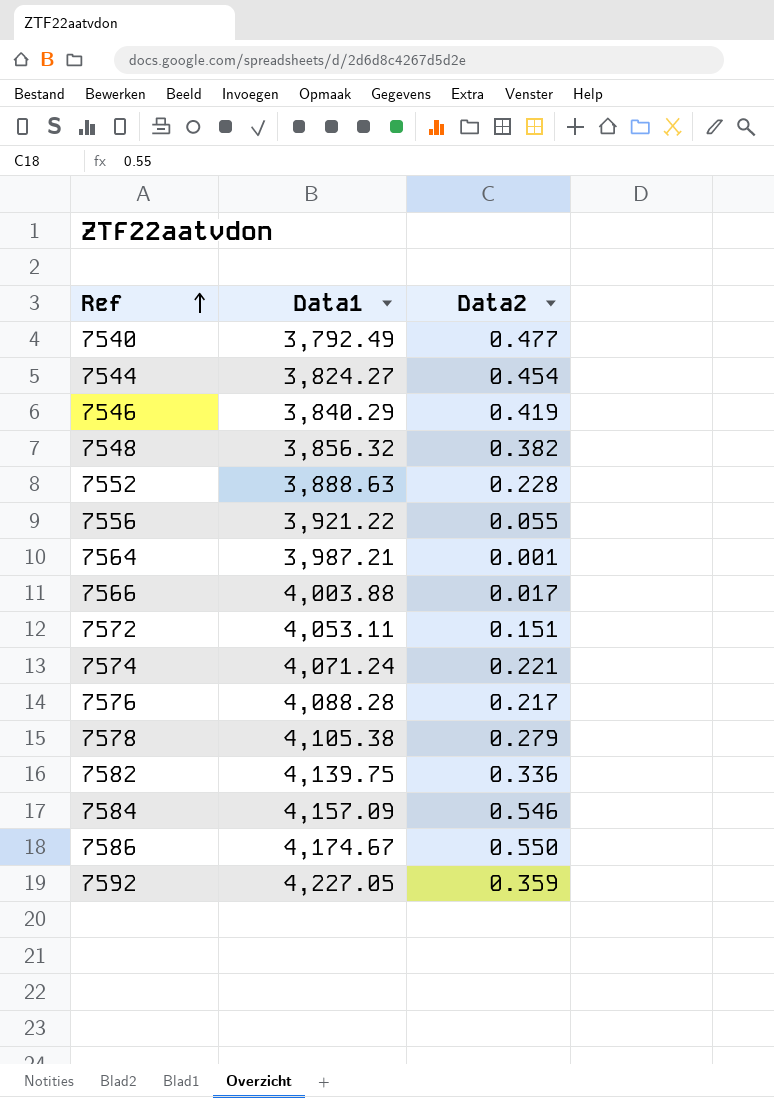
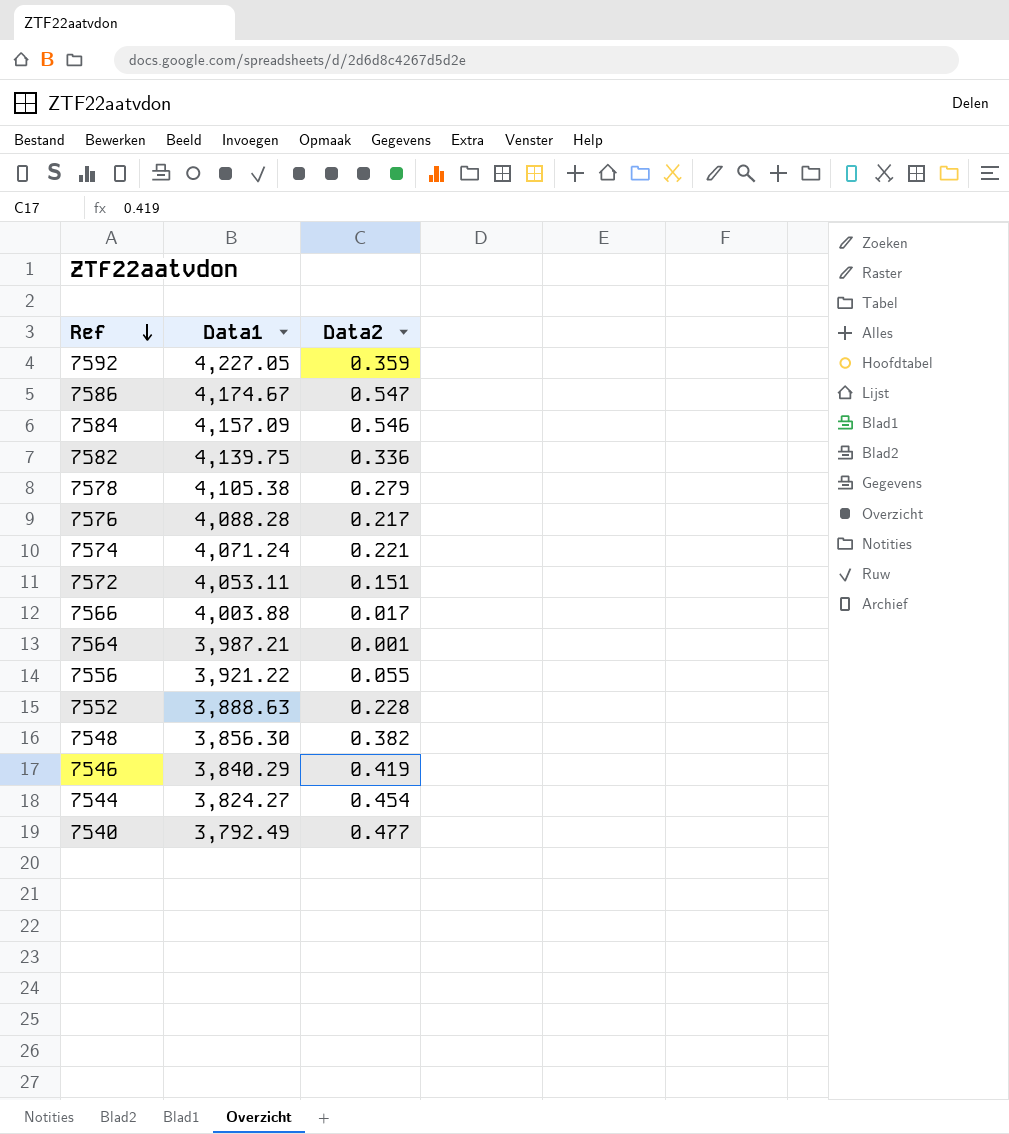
row order: Ref ascending -> Ref descending
7586 | Data2: 0.550 -> 0.547
7548 | Data1: 3,856.32 -> 3,856.30

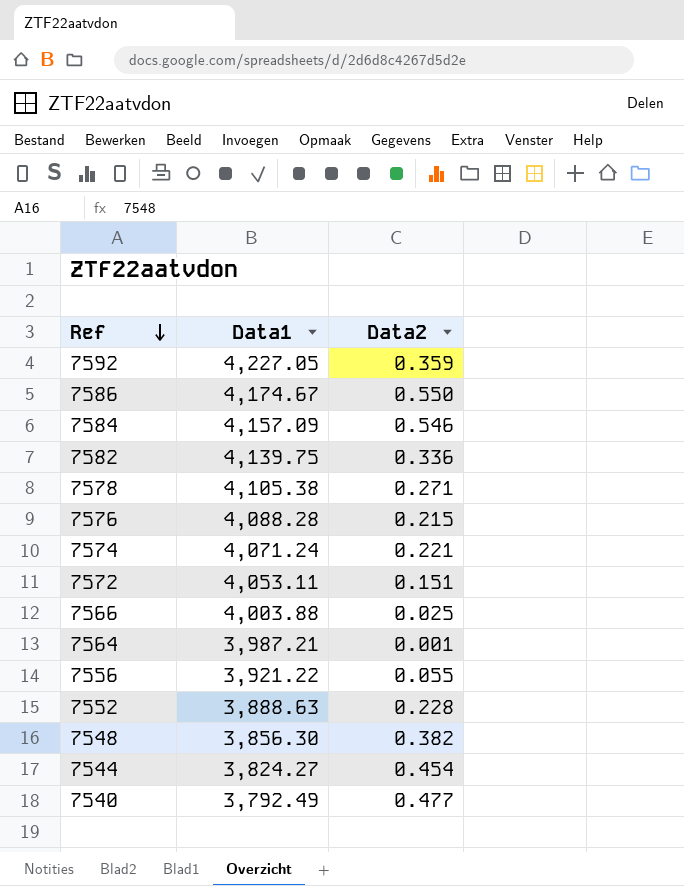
row 7546: 3,840.29 | 0.419 -> none
7586 | Data2: 0.547 -> 0.550
7578 | Data2: 0.279 -> 0.271
7576 | Data2: 0.217 -> 0.215
7566 | Data2: 0.017 -> 0.025

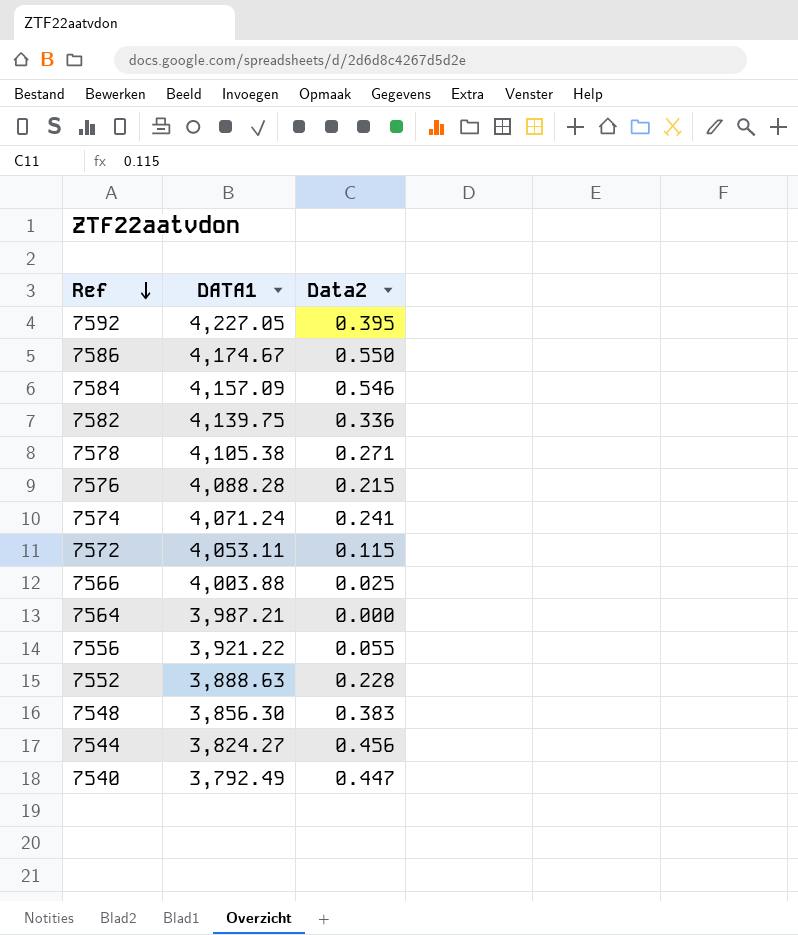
column name: Data1 -> DATA1
7592 | Data2: 0.359 -> 0.395
7574 | Data2: 0.221 -> 0.241
7572 | Data2: 0.151 -> 0.115
7564 | Data2: 0.001 -> 0.000
7548 | Data2: 0.382 -> 0.383
7544 | Data2: 0.454 -> 0.456
7540 | Data2: 0.477 -> 0.447

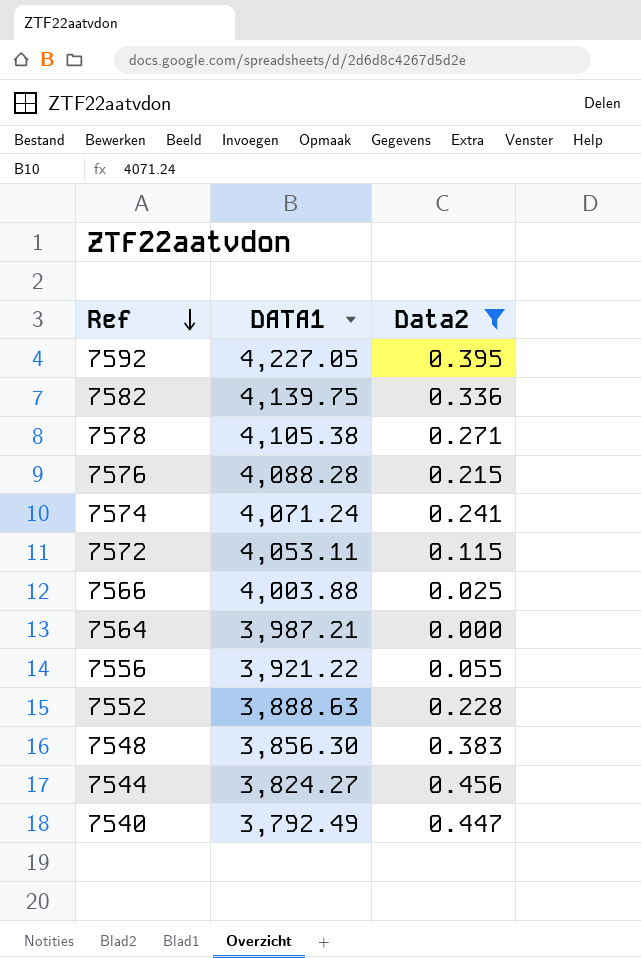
filter: none -> Data2 <= 0.456

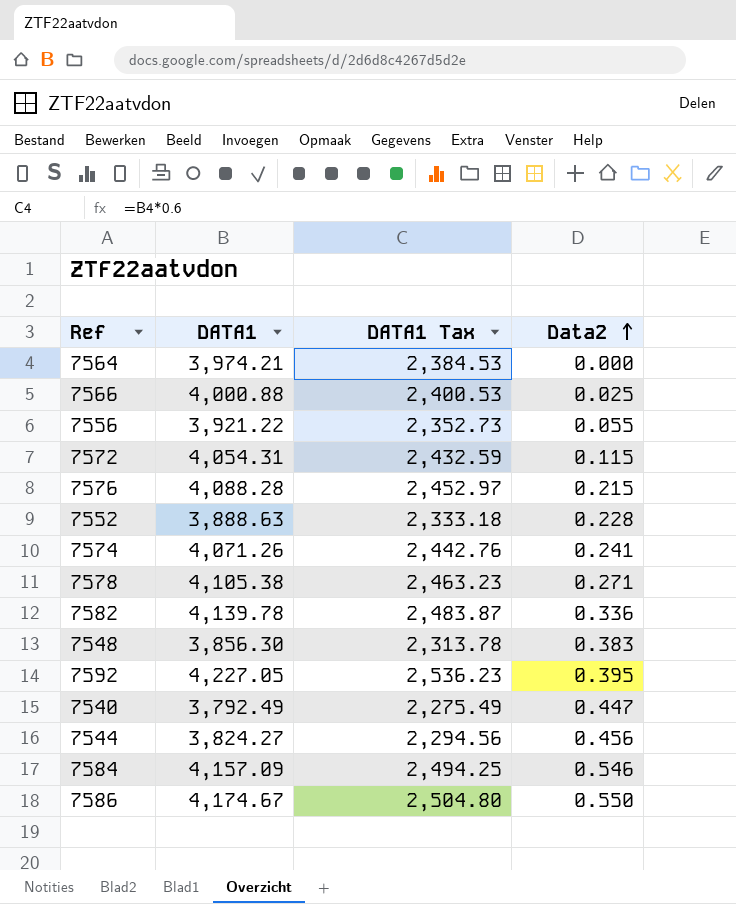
filter: Data2 <= 0.456 -> none
row order: Ref descending -> Data2 ascending
column DATA1 Tax | formula: none -> [DATA1] * 0.6
7564 | DATA1: 3,987.21 -> 3,974.21
7566 | DATA1: 4,003.88 -> 4,000.88
7572 | DATA1: 4,053.11 -> 4,054.31
7574 | DATA1: 4,071.24 -> 4,071.26
7582 | DATA1: 4,139.75 -> 4,139.78

